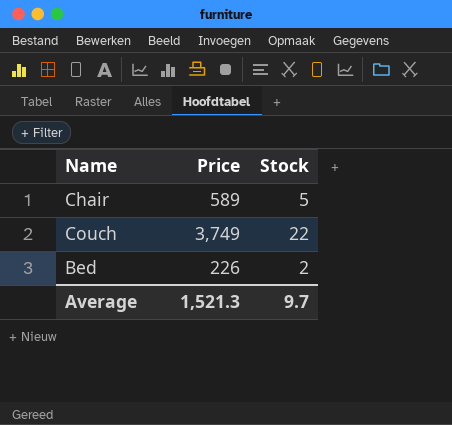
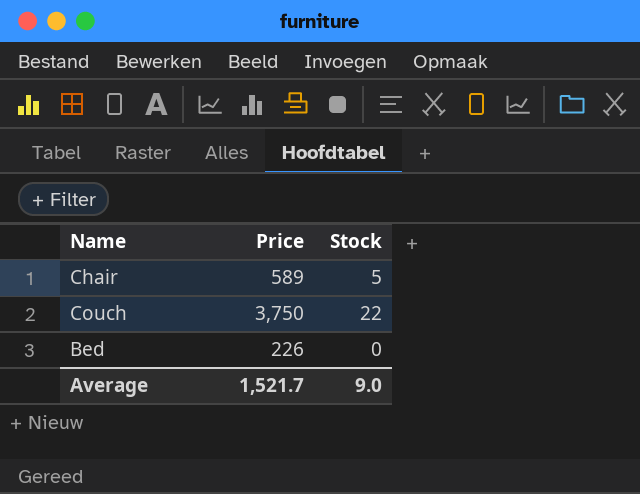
Couch | Price: 3,749 -> 3,750
Bed | Stock: 2 -> 0
Average | Price: 1,521.3 -> 1,521.7
Average | Stock: 9.7 -> 9.0

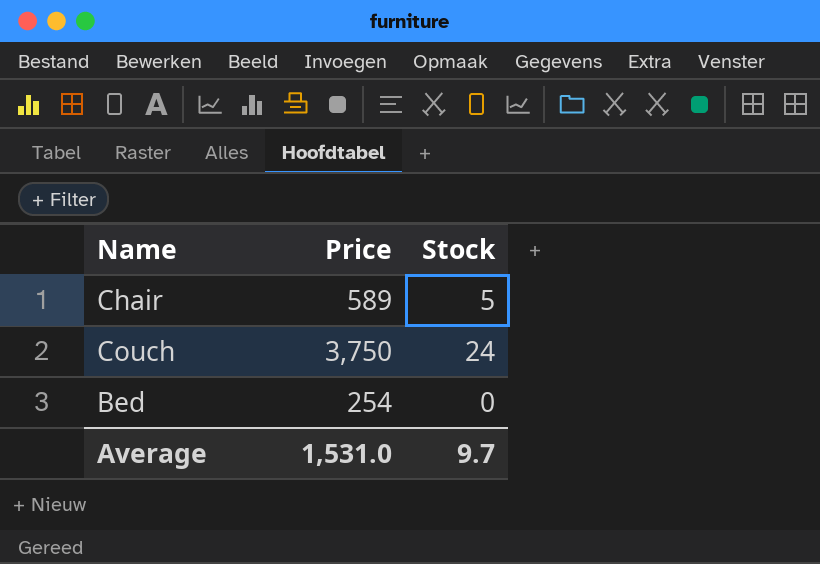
Couch | Stock: 22 -> 24
Bed | Price: 226 -> 254
Average | Price: 1,521.7 -> 1,531.0
Average | Stock: 9.0 -> 9.7

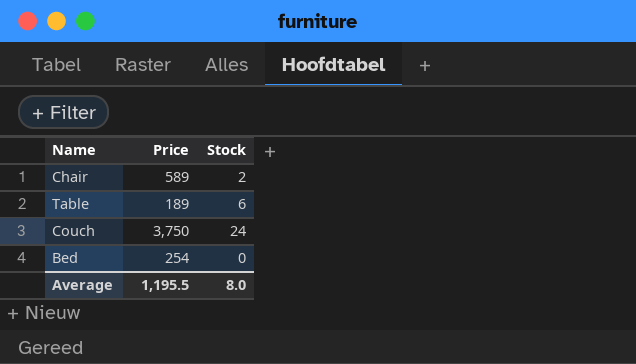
Chair | Stock: 5 -> 2
row Table: none -> 189 | 6
Average | Price: 1,531.0 -> 1,195.5
Average | Stock: 9.7 -> 8.0

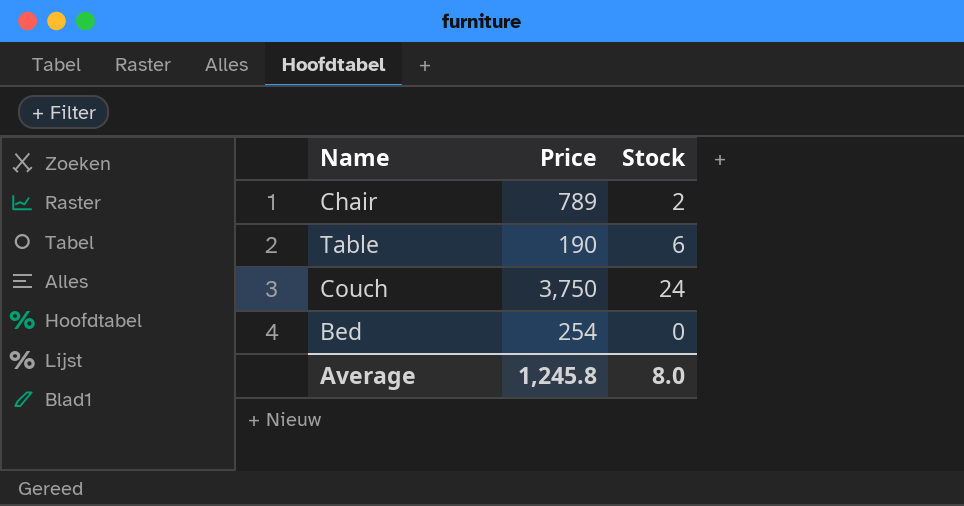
Chair | Price: 589 -> 789
Table | Price: 189 -> 190
Average | Price: 1,195.5 -> 1,245.8

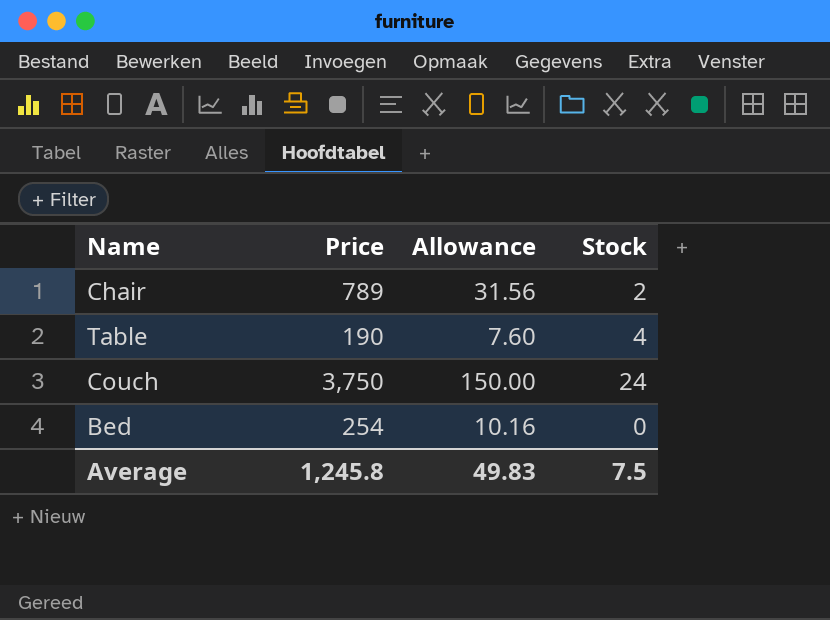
column Allowance | formula: none -> [Price] * 0.04
Table | Stock: 6 -> 4
Average | Stock: 8.0 -> 7.5

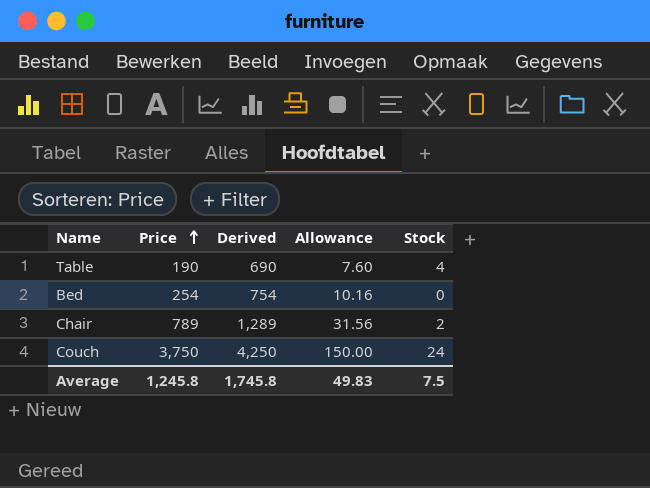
row order: none -> Price ascending
column Derived | formula: none -> [Price] + 500

